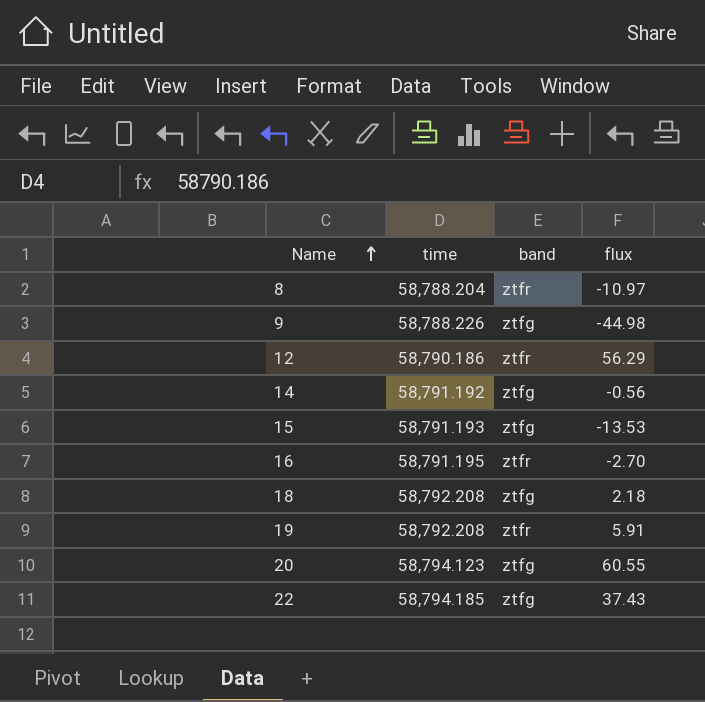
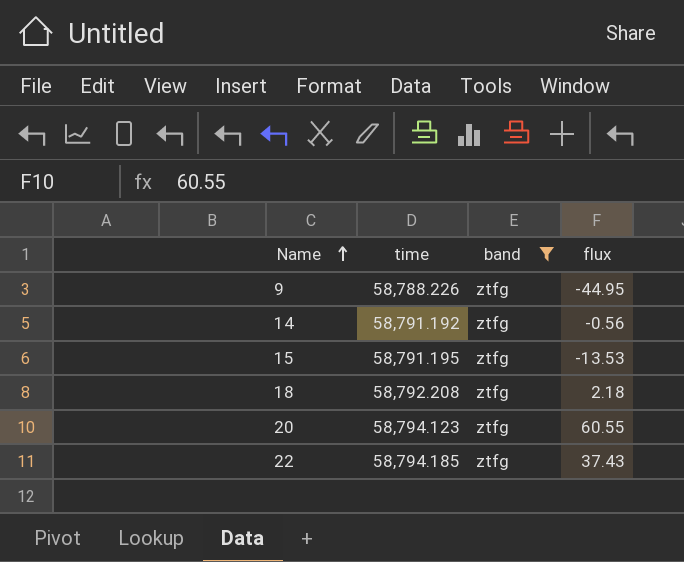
filter: none -> band = ztfg
9 | flux: -44.98 -> -44.95
15 | time: 58,791.193 -> 58,791.195

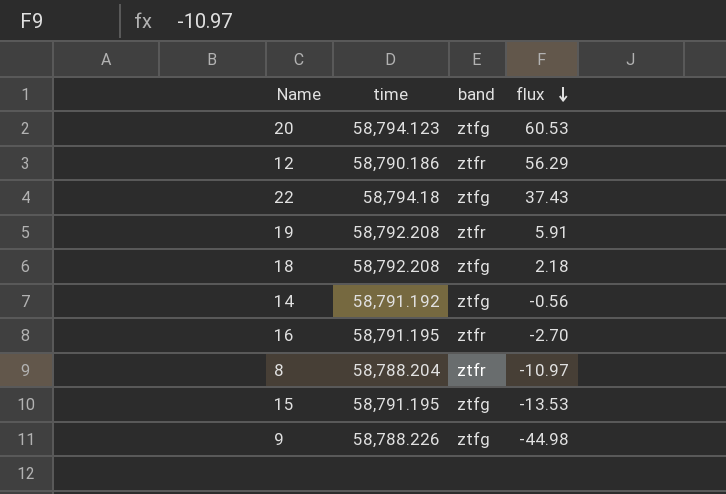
filter: band = ztfg -> none
row order: Name ascending -> flux descending
20 | flux: 60.55 -> 60.53
22 | time: 58,794.185 -> 58,794.18
9 | flux: -44.95 -> -44.98

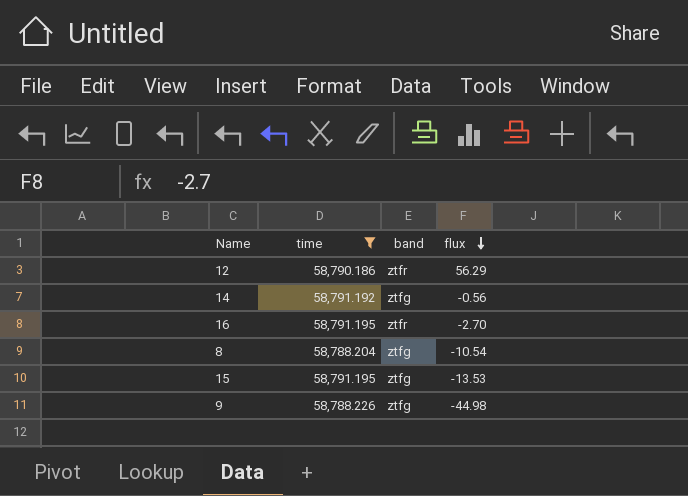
filter: none -> time <= 58,791.195
8 | band: ztfr -> ztfg
8 | flux: -10.97 -> -10.54

